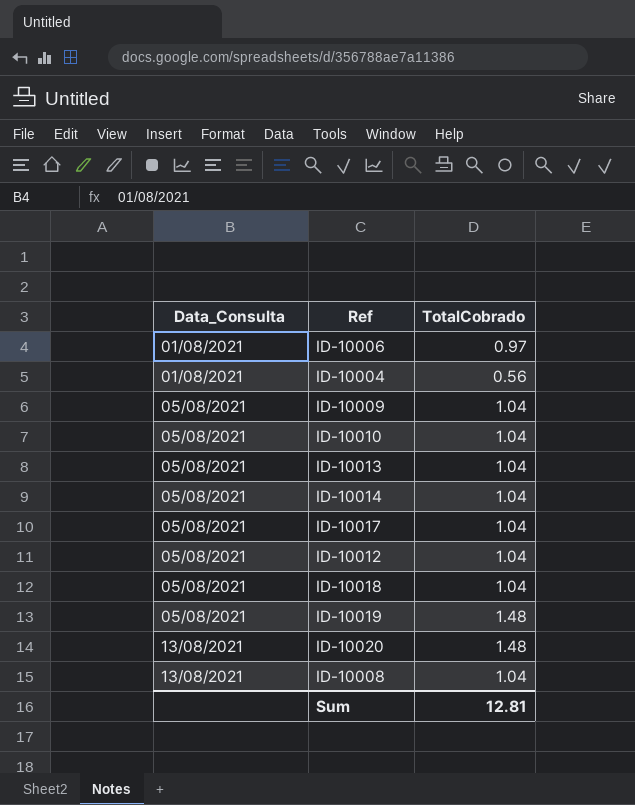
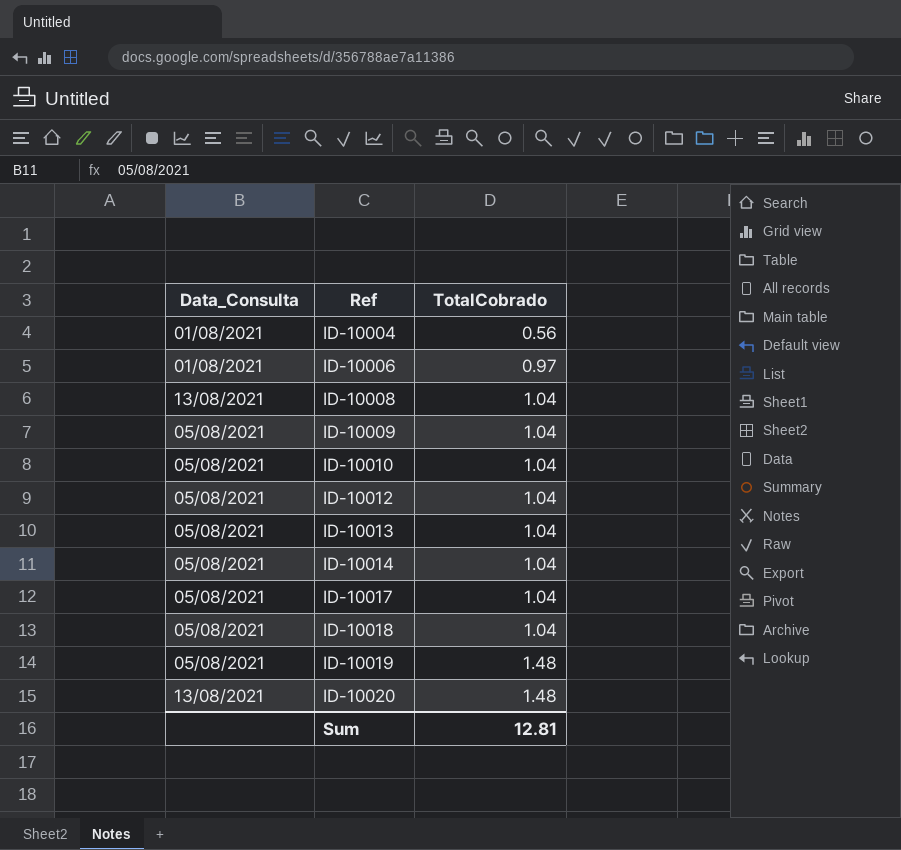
row order: Data_Consulta ascending -> Ref ascending

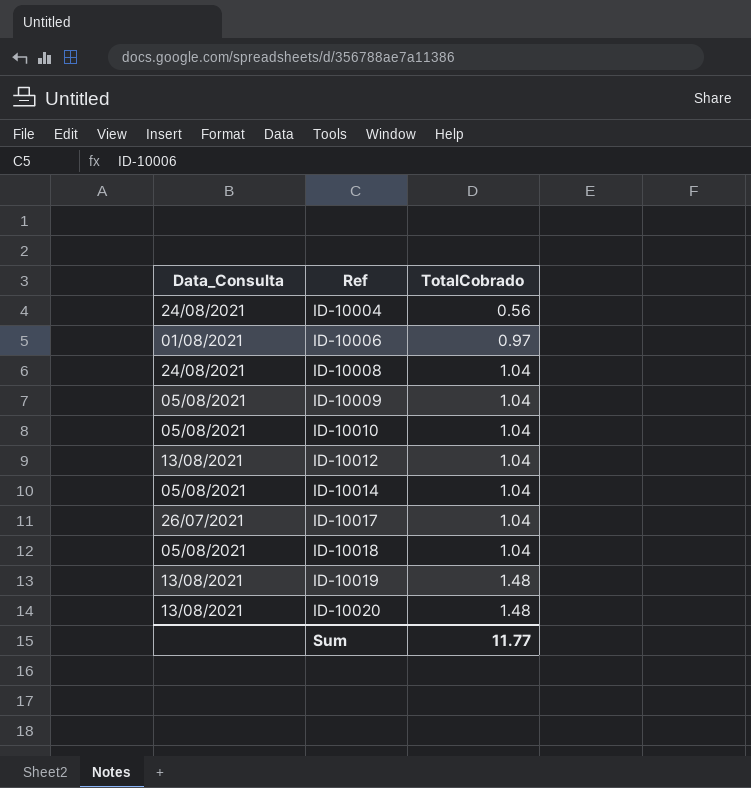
row ID-10013: 05/08/2021 | 1.04 -> none
ID-10004 | Data_Consulta: 01/08/2021 -> 24/08/2021
ID-10008 | Data_Consulta: 13/08/2021 -> 24/08/2021
ID-10012 | Data_Consulta: 05/08/2021 -> 13/08/2021
ID-10017 | Data_Consulta: 05/08/2021 -> 26/07/2021
ID-10019 | Data_Consulta: 05/08/2021 -> 13/08/2021
Sum | TotalCobrado: 12.81 -> 11.77

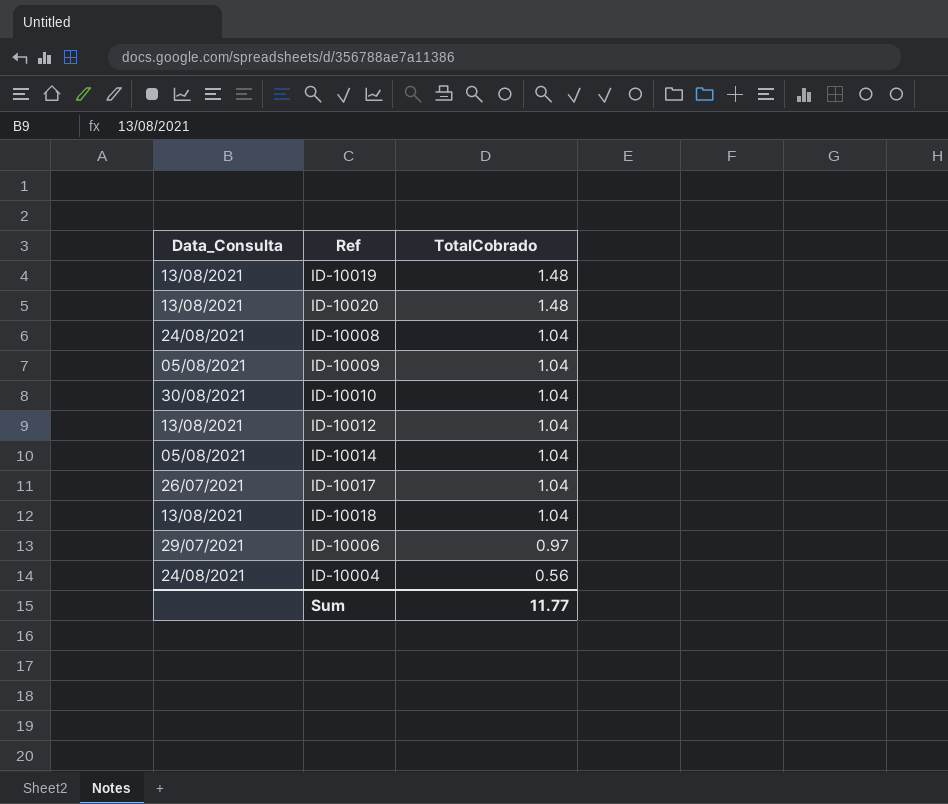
row order: Ref ascending -> TotalCobrado descending
ID-10010 | Data_Consulta: 05/08/2021 -> 30/08/2021
ID-10018 | Data_Consulta: 05/08/2021 -> 13/08/2021
ID-10006 | Data_Consulta: 01/08/2021 -> 29/07/2021

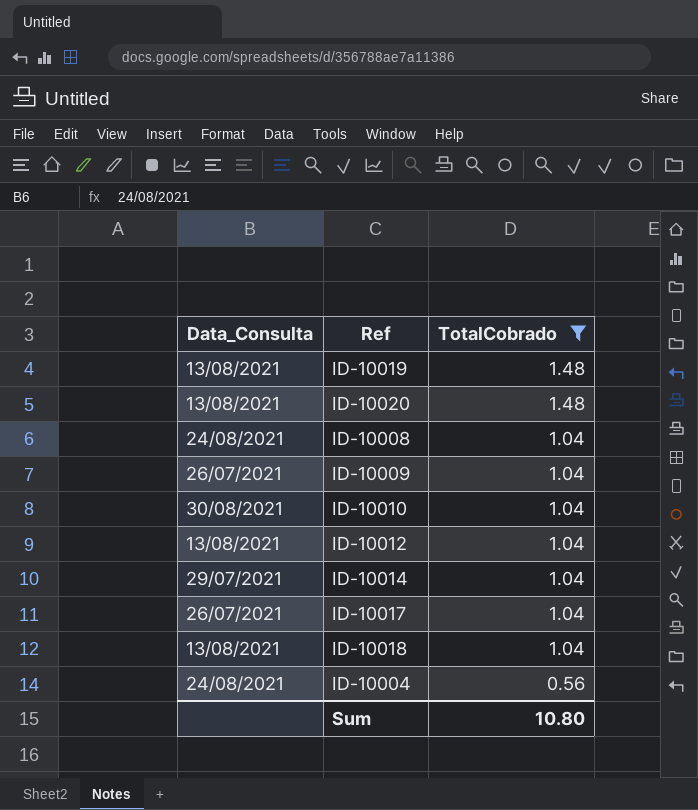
filter: none -> TotalCobrado != 0.97
ID-10009 | Data_Consulta: 05/08/2021 -> 26/07/2021
ID-10014 | Data_Consulta: 05/08/2021 -> 29/07/2021
Sum | TotalCobrado: 11.77 -> 10.80

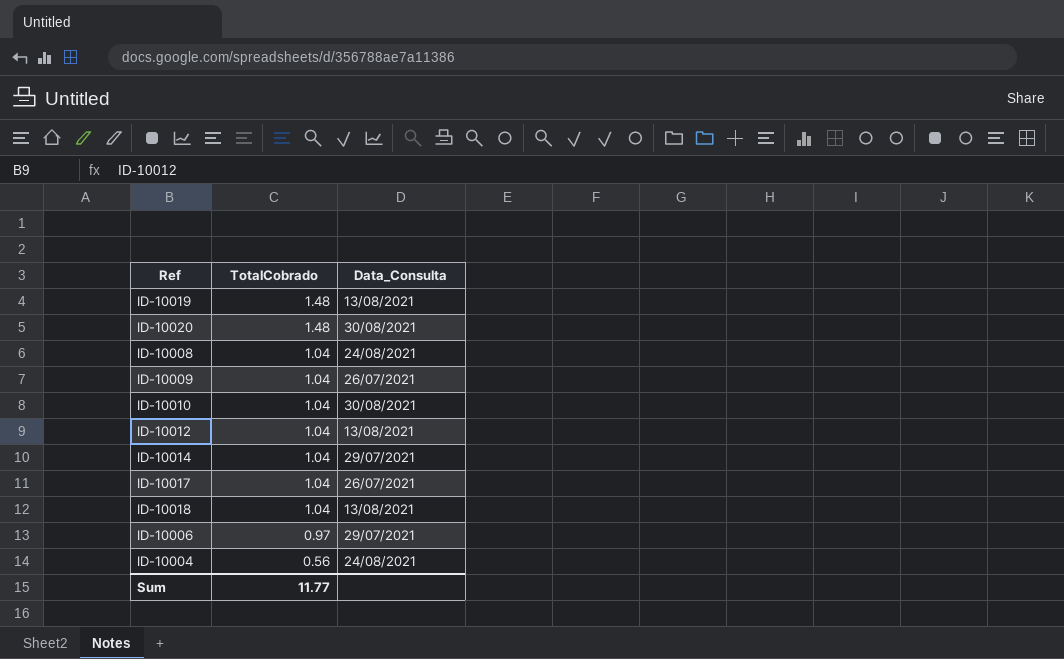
filter: TotalCobrado != 0.97 -> none
column Data_Consulta | position: 1 -> 3
ID-10020 | Data_Consulta: 13/08/2021 -> 30/08/2021
Sum | TotalCobrado: 10.80 -> 11.77

